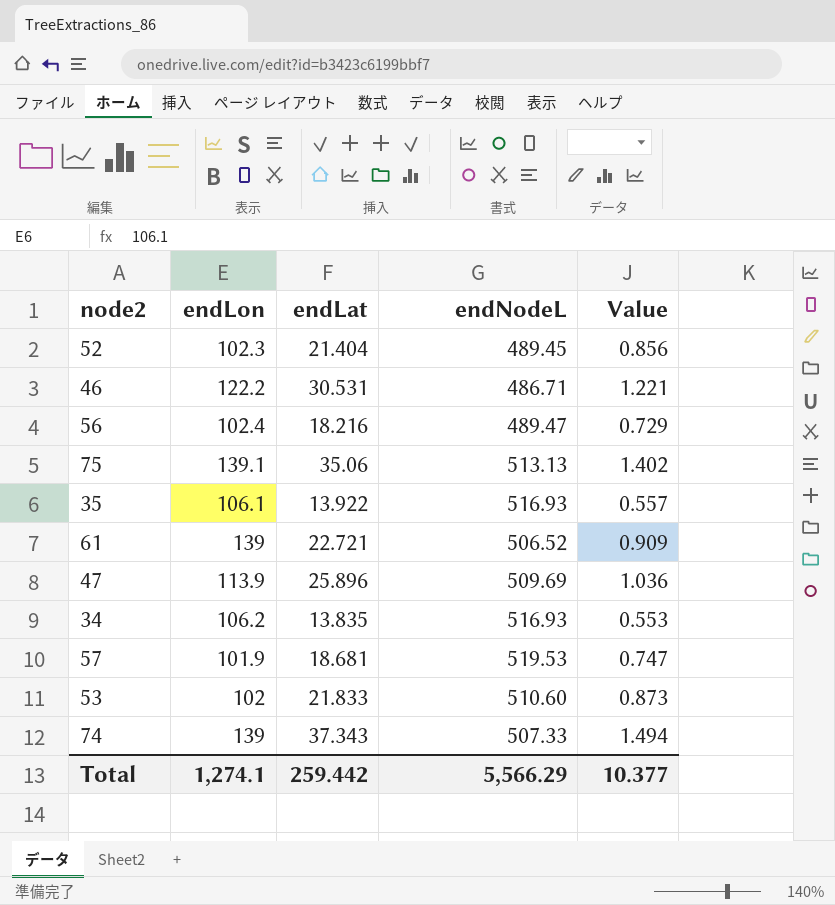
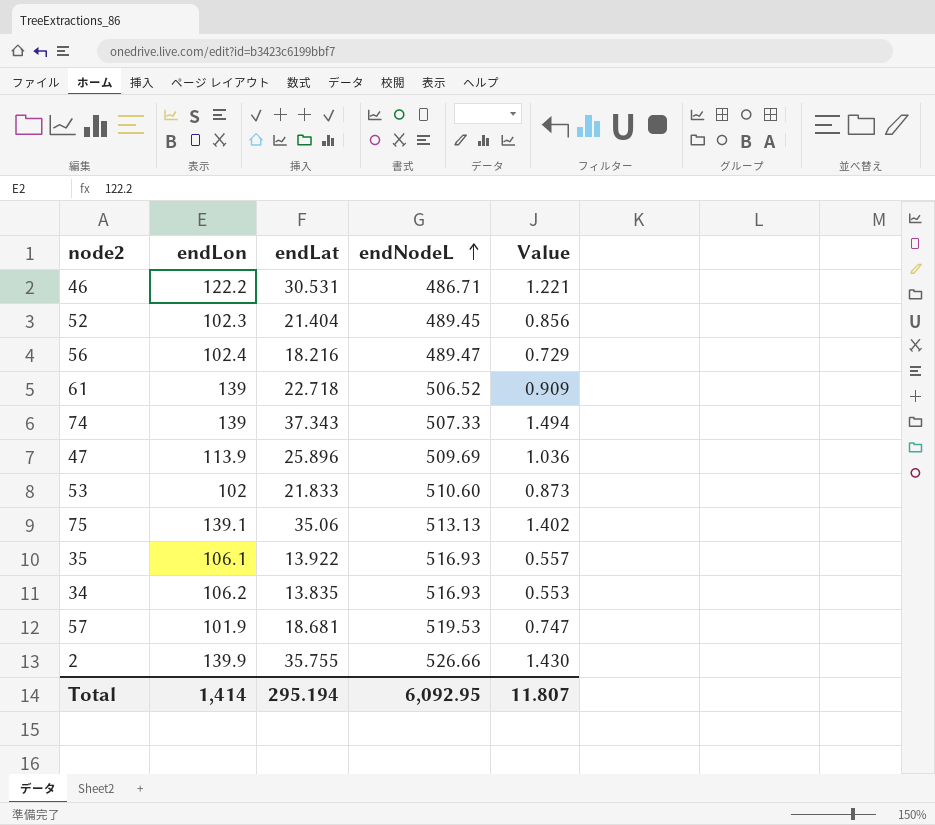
row order: none -> endNodeL ascending
61 | endLat: 22.721 -> 22.718
row 2: none -> 139.9 | 35.755 | 526.66 | 1.430
Total | endLon: 1,274.1 -> 1,414
Total | endLat: 259.442 -> 295.194
Total | endNodeL: 5,566.29 -> 6,092.95
Total | Value: 10.377 -> 11.807

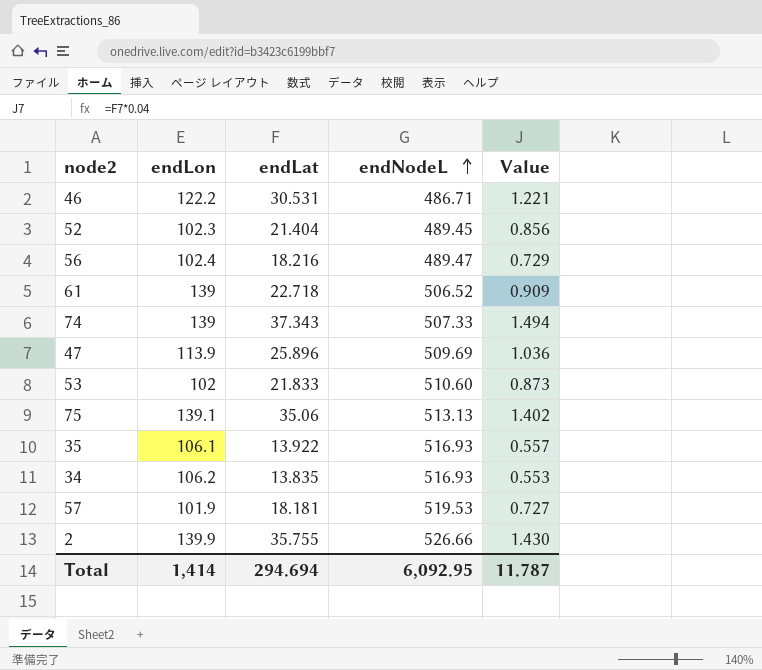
57 | endLat: 18.681 -> 18.181
57 | Value: 0.747 -> 0.727
Total | endLat: 295.194 -> 294.694
Total | Value: 11.807 -> 11.787

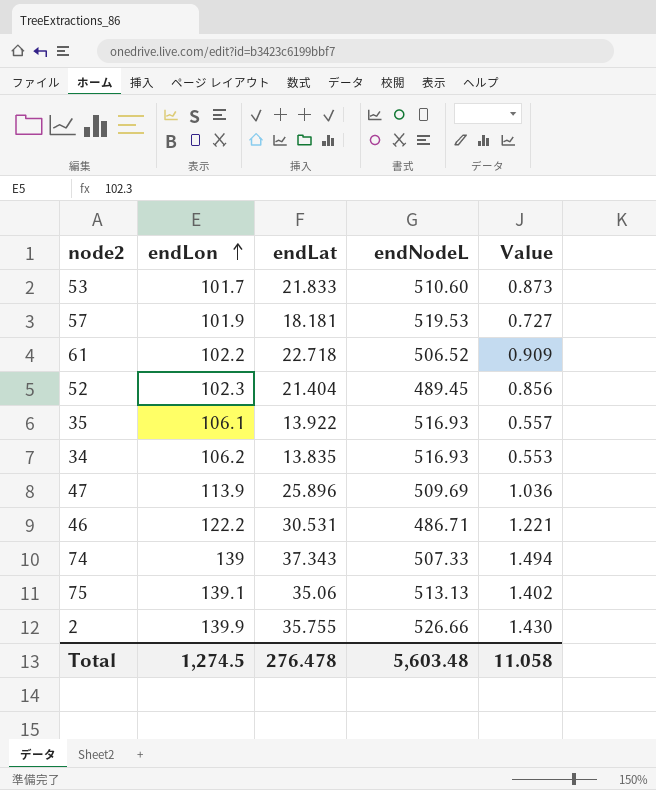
row order: endNodeL ascending -> endLon ascending
row 56: 102.4 | 18.216 | 489.47 | 0.729 -> none
53 | endLon: 102 -> 101.7
61 | endLon: 139 -> 102.2
Total | endLon: 1,414 -> 1,274.5
Total | endLat: 294.694 -> 276.478
Total | endNodeL: 6,092.95 -> 5,603.48
Total | Value: 11.787 -> 11.058

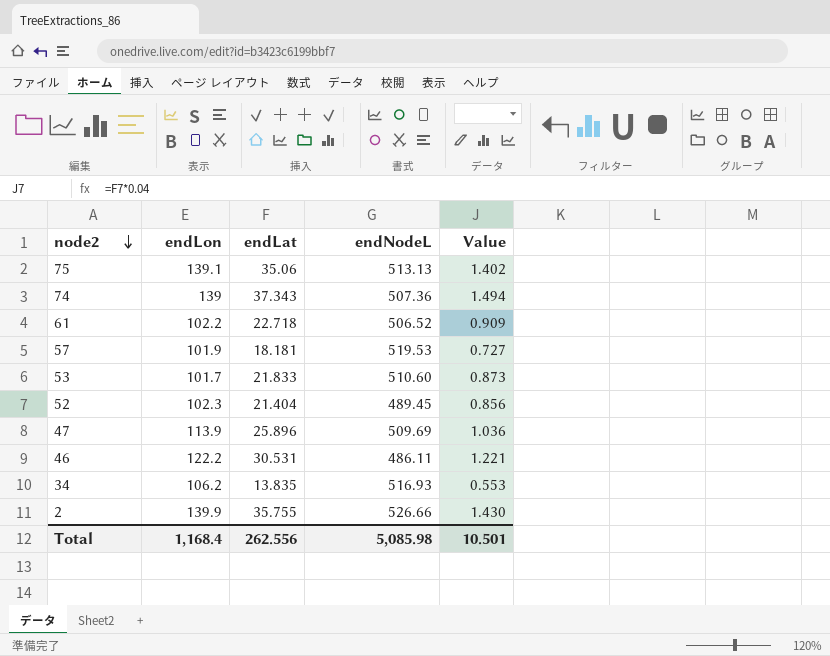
row order: endLon ascending -> node2 descending
row 35: 106.1 | 13.922 | 516.93 | 0.557 -> none
74 | endNodeL: 507.33 -> 507.36
46 | endNodeL: 486.71 -> 486.11
Total | endLon: 1,274.5 -> 1,168.4
Total | endLat: 276.478 -> 262.556
Total | endNodeL: 5,603.48 -> 5,085.98
Total | Value: 11.058 -> 10.501

